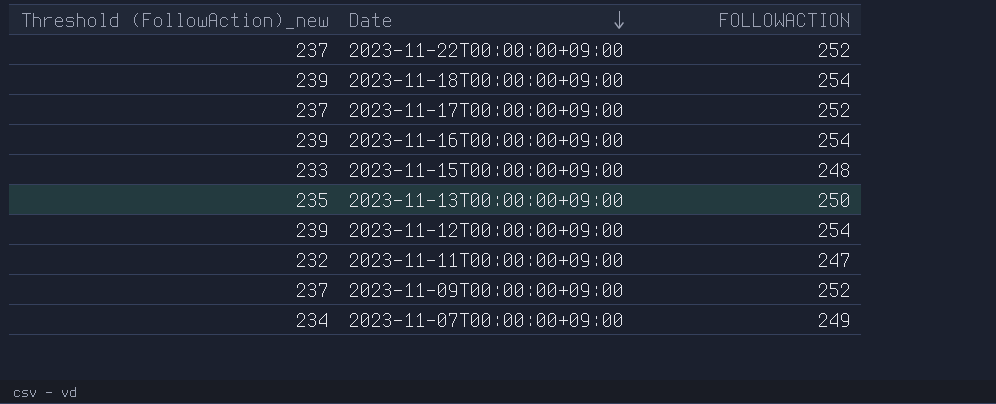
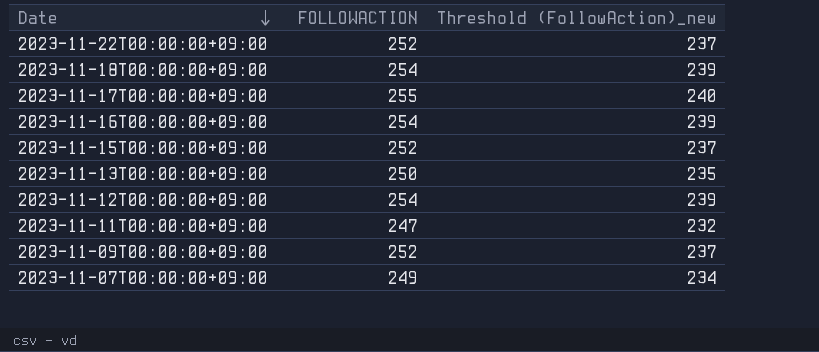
column Threshold (FollowAction)_new | position: 1 -> 3
2023-11-17T00:00:00+09:00 | FOLLOWACTION: 252 -> 255
2023-11-17T00:00:00+09:00 | Threshold (FollowAction)_new: 237 -> 240
2023-11-15T00:00:00+09:00 | FOLLOWACTION: 248 -> 252
2023-11-15T00:00:00+09:00 | Threshold (FollowAction)_new: 233 -> 237

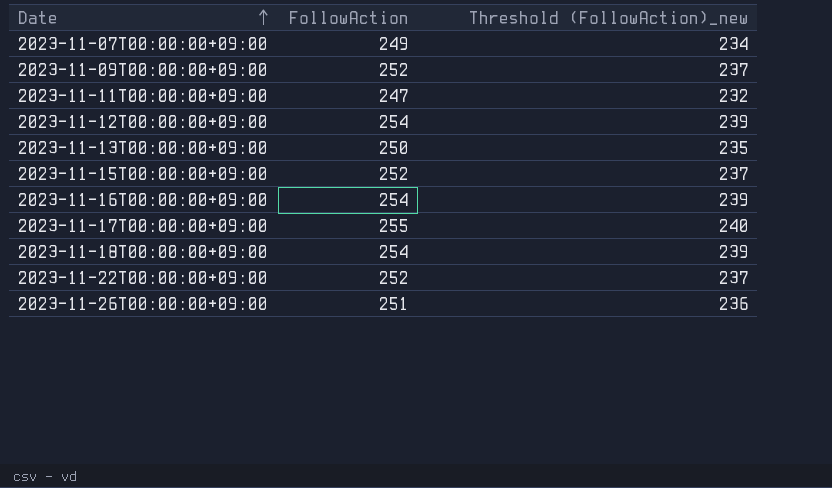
row order: Date descending -> Date ascending
column name: FOLLOWACTION -> FollowAction
row 2023-11-26T00:00:00+09:00: none -> 251 | 236

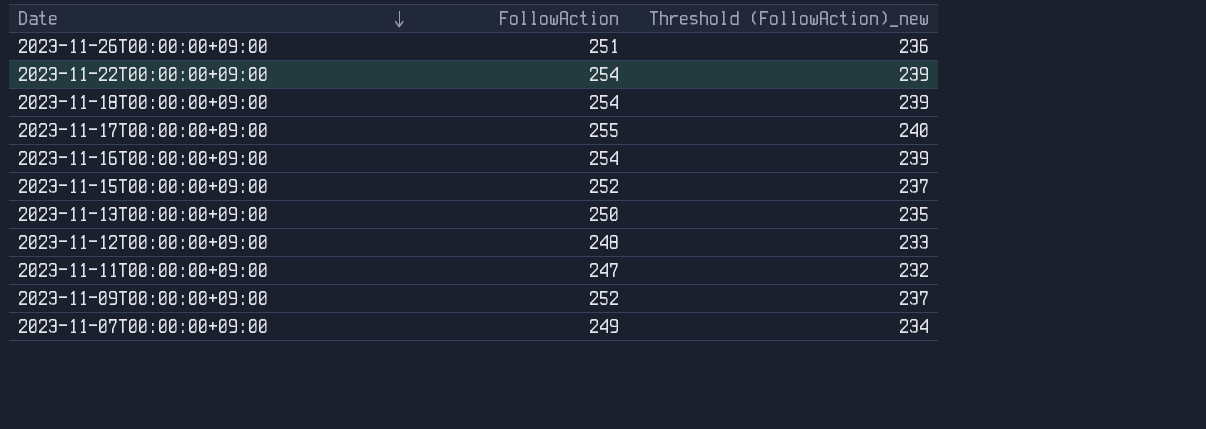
row order: Date ascending -> Date descending
2023-11-22T00:00:00+09:00 | FollowAction: 252 -> 254
2023-11-22T00:00:00+09:00 | Threshold (FollowAction)_new: 237 -> 239
2023-11-12T00:00:00+09:00 | FollowAction: 254 -> 248
2023-11-12T00:00:00+09:00 | Threshold (FollowAction)_new: 239 -> 233

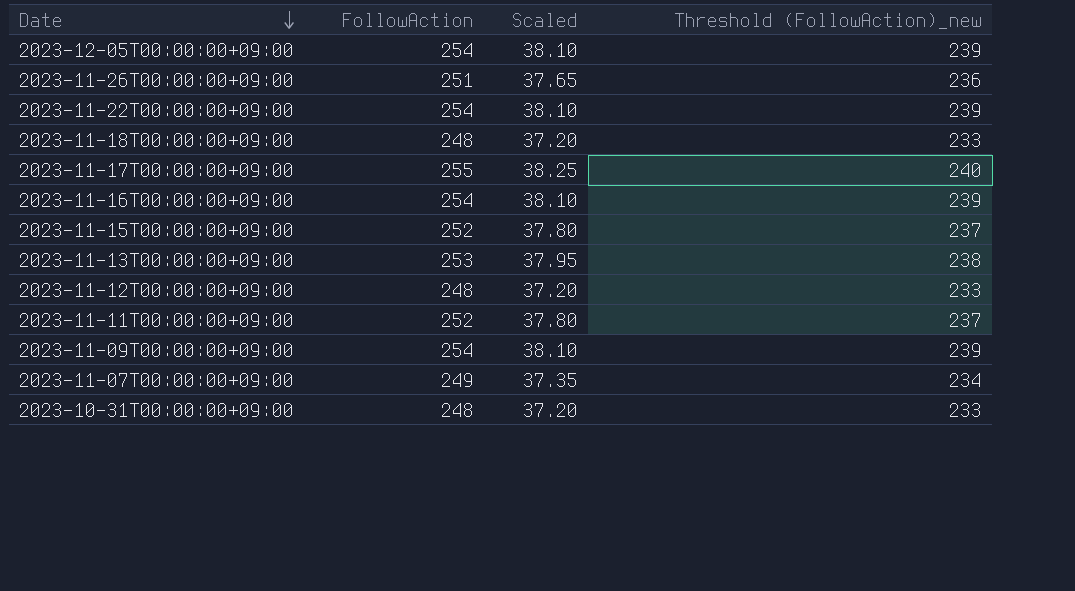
column Scaled | formula: none -> [FollowAction] * 0.15
row 2023-12-05T00:00:00+09:00: none -> 254 | 38.10 | 239
2023-11-18T00:00:00+09:00 | FollowAction: 254 -> 248
2023-11-18T00:00:00+09:00 | Threshold (FollowAction)_new: 239 -> 233
2023-11-13T00:00:00+09:00 | FollowAction: 250 -> 253
2023-11-13T00:00:00+09:00 | Threshold (FollowAction)_new: 235 -> 238
2023-11-11T00:00:00+09:00 | FollowAction: 247 -> 252
2023-11-11T00:00:00+09:00 | Threshold (FollowAction)_new: 232 -> 237
2023-11-09T00:00:00+09:00 | FollowAction: 252 -> 254
2023-11-09T00:00:00+09:00 | Threshold (FollowAction)_new: 237 -> 239
row 2023-10-31T00:00:00+09:00: none -> 248 | 37.20 | 233

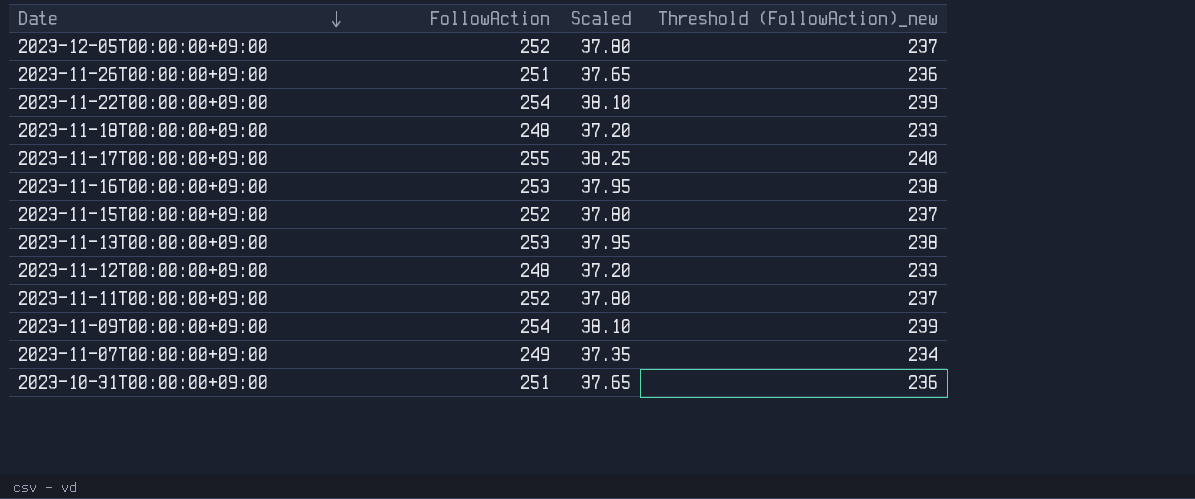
2023-12-05T00:00:00+09:00 | FollowAction: 254 -> 252
2023-12-05T00:00:00+09:00 | Scaled: 38.10 -> 37.80
2023-12-05T00:00:00+09:00 | Threshold (FollowAction)_new: 239 -> 237
2023-11-16T00:00:00+09:00 | FollowAction: 254 -> 253
2023-11-16T00:00:00+09:00 | Scaled: 38.10 -> 37.95
2023-11-16T00:00:00+09:00 | Threshold (FollowAction)_new: 239 -> 238
2023-10-31T00:00:00+09:00 | FollowAction: 248 -> 251
2023-10-31T00:00:00+09:00 | Scaled: 37.20 -> 37.65
2023-10-31T00:00:00+09:00 | Threshold (FollowAction)_new: 233 -> 236

